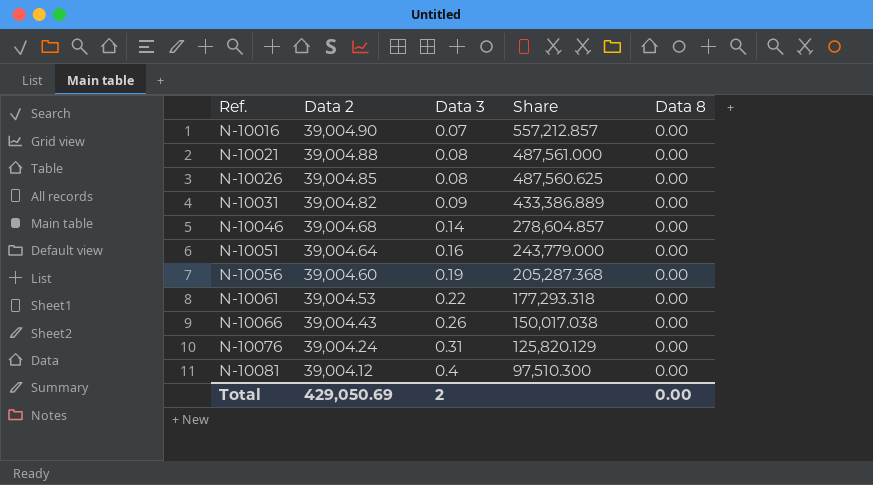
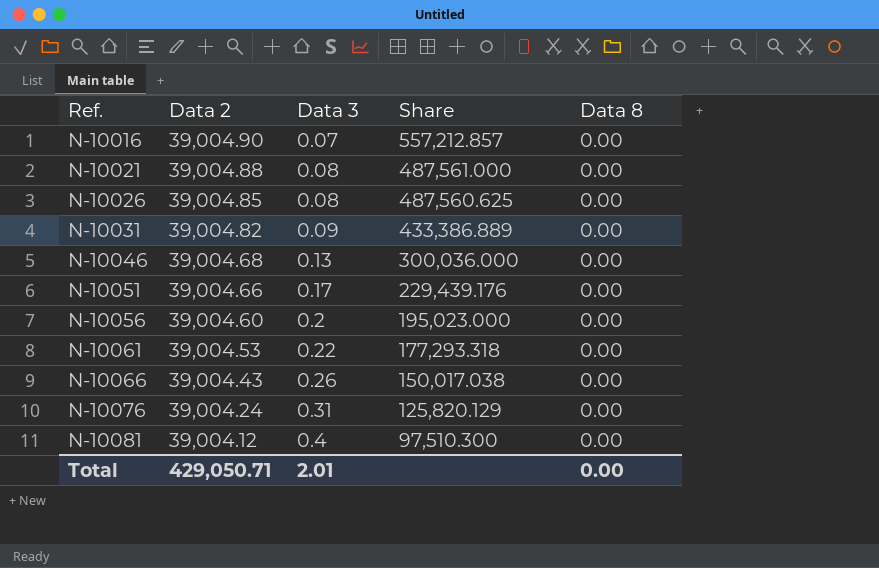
N-10046 | Data 3: 0.14 -> 0.13
N-10046 | Share: 278,604.857 -> 300,036.000
N-10051 | Data 2: 39,004.64 -> 39,004.66
N-10051 | Data 3: 0.16 -> 0.17
N-10051 | Share: 243,779.000 -> 229,439.176
N-10056 | Data 3: 0.19 -> 0.2
N-10056 | Share: 205,287.368 -> 195,023.000
Total | Data 2: 429,050.69 -> 429,050.71
Total | Data 3: 2 -> 2.01

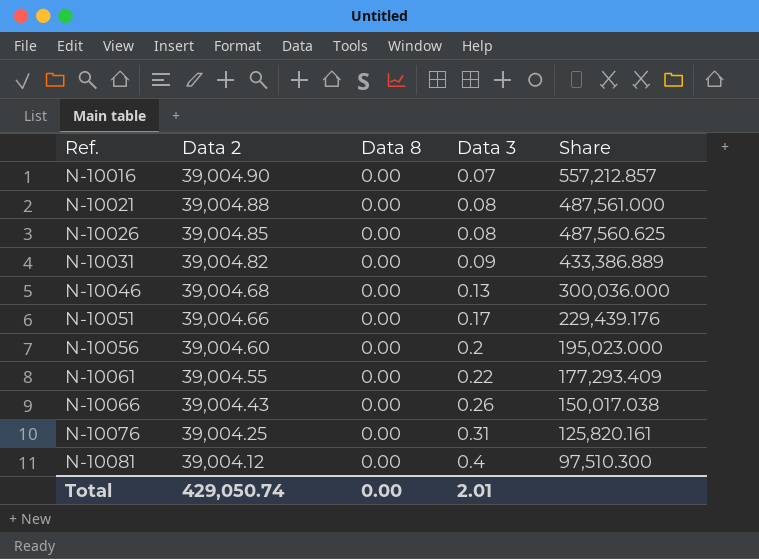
column Data 8 | position: 5 -> 3
N-10061 | Data 2: 39,004.53 -> 39,004.55
N-10061 | Share: 177,293.318 -> 177,293.409
N-10076 | Data 2: 39,004.24 -> 39,004.25
N-10076 | Share: 125,820.129 -> 125,820.161
Total | Data 2: 429,050.71 -> 429,050.74

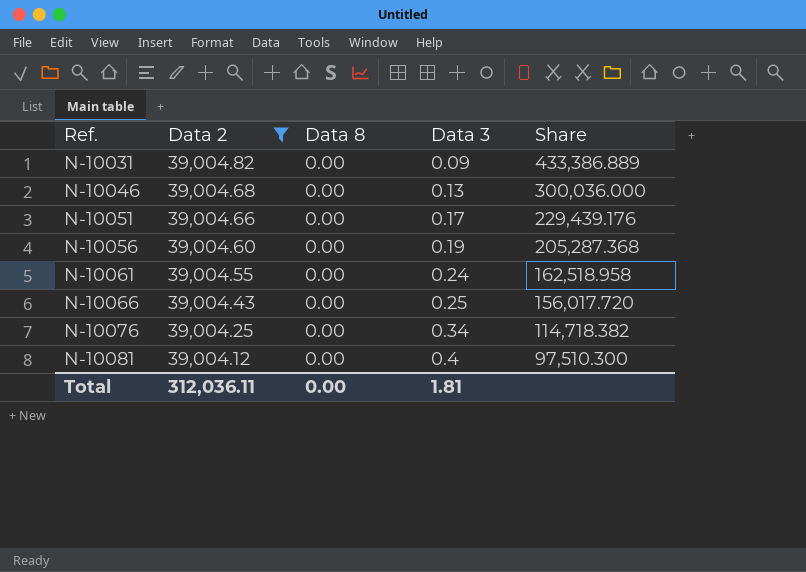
filter: none -> Data 2 <= 39,004.82
N-10056 | Data 3: 0.2 -> 0.19
N-10056 | Share: 195,023.000 -> 205,287.368
N-10061 | Data 3: 0.22 -> 0.24
N-10061 | Share: 177,293.409 -> 162,518.958
N-10066 | Data 3: 0.26 -> 0.25
N-10066 | Share: 150,017.038 -> 156,017.720
N-10076 | Data 3: 0.31 -> 0.34
N-10076 | Share: 125,820.161 -> 114,718.382
Total | Data 2: 429,050.74 -> 312,036.11
Total | Data 3: 2.01 -> 1.81

